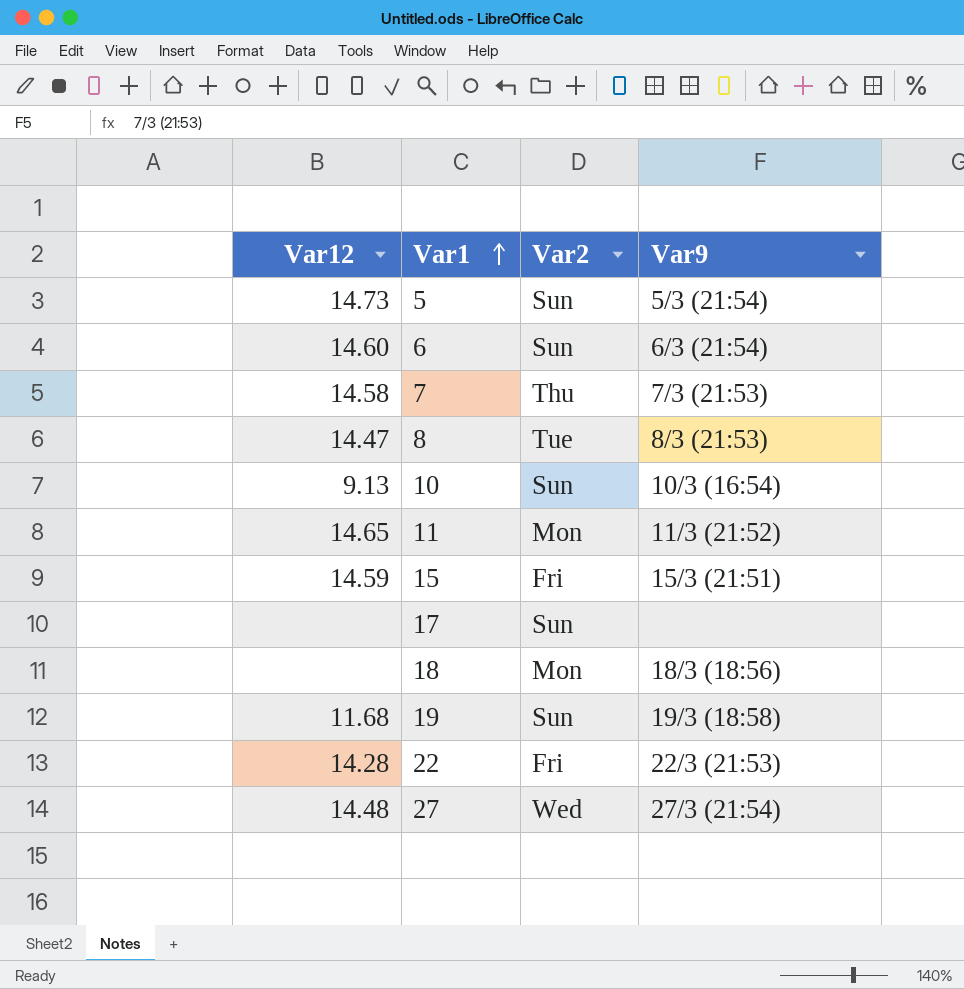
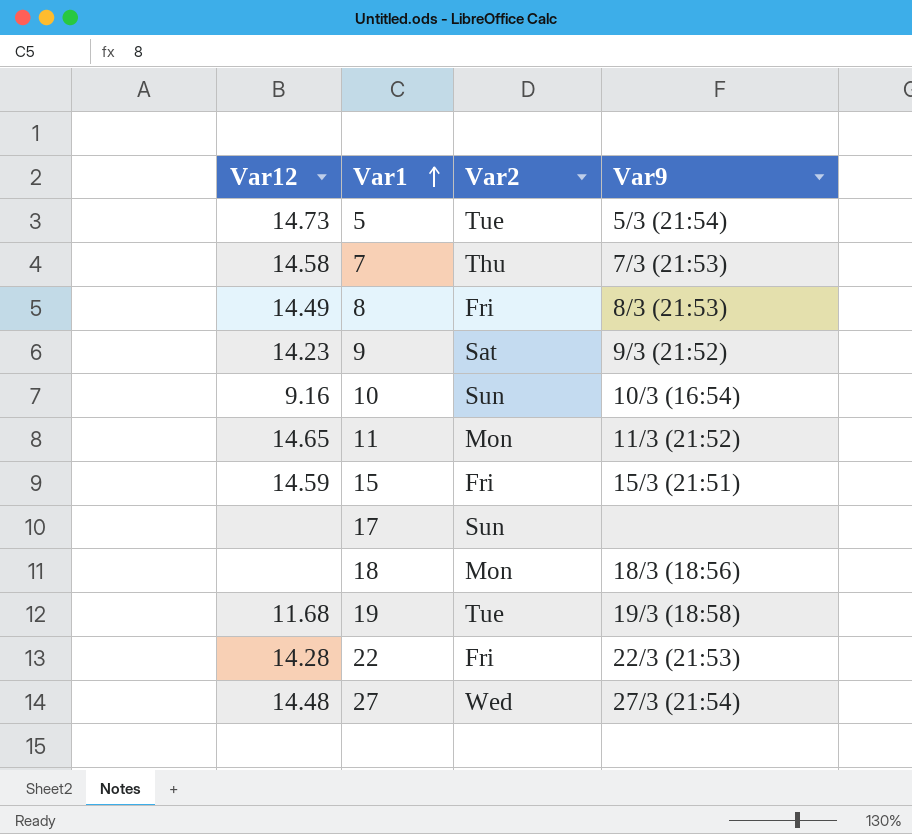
row 6: 14.60 | Sun | 6/3 (21:54) -> none
5 | Var2: Sun -> Tue
8 | Var12: 14.47 -> 14.49
8 | Var2: Tue -> Fri
row 9: none -> 14.23 | Sat | 9/3 (21:52)
10 | Var12: 9.13 -> 9.16
19 | Var2: Sun -> Tue

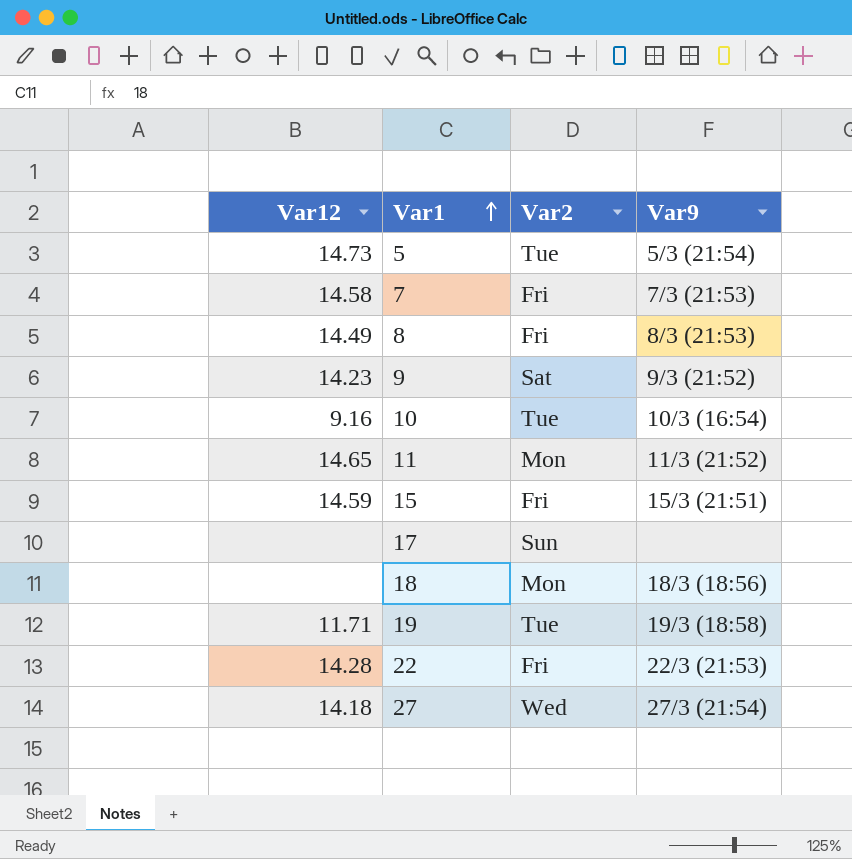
7 | Var2: Thu -> Fri
10 | Var2: Sun -> Tue
19 | Var12: 11.68 -> 11.71
27 | Var12: 14.48 -> 14.18

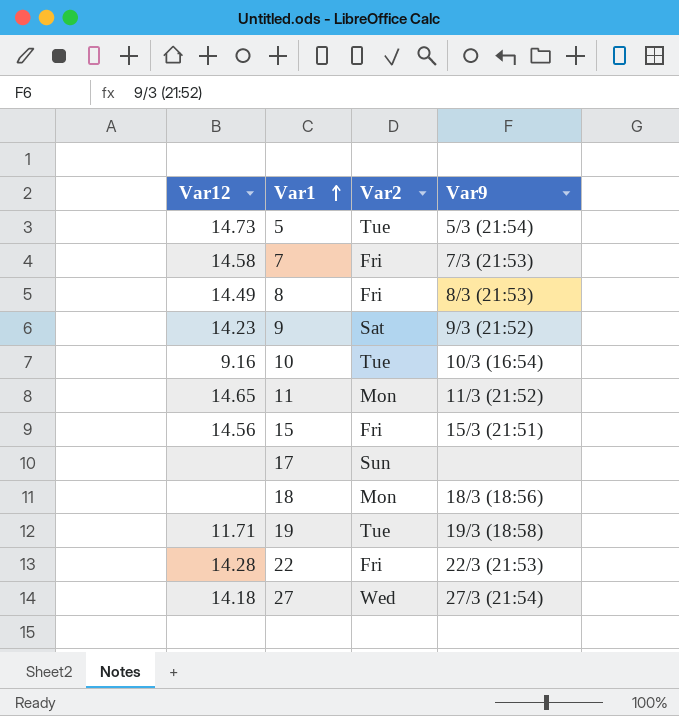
15 | Var12: 14.59 -> 14.56

